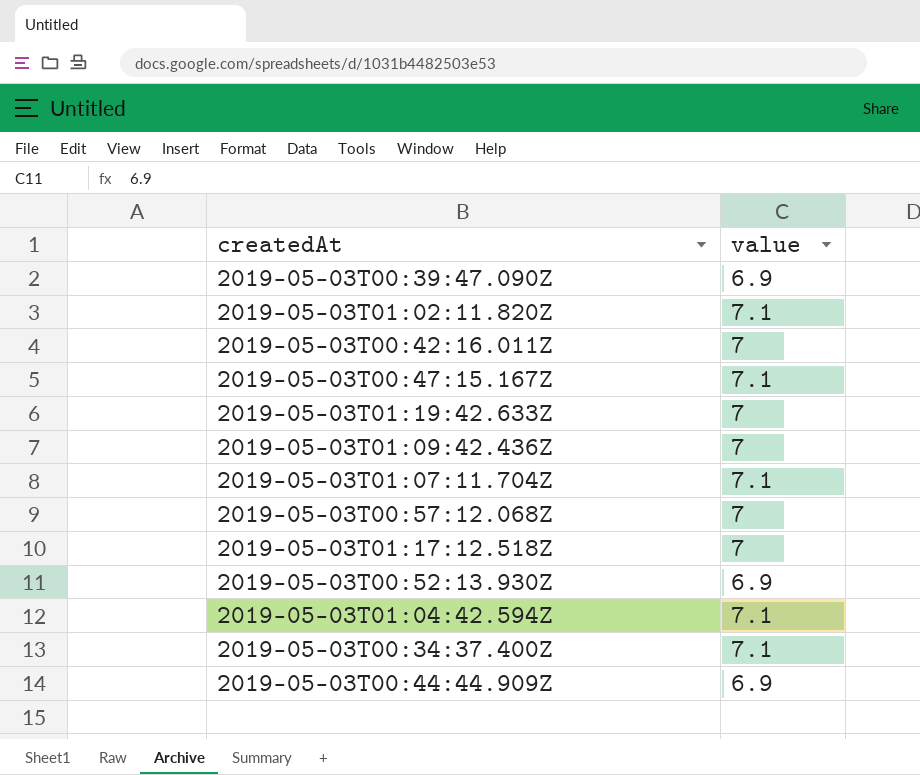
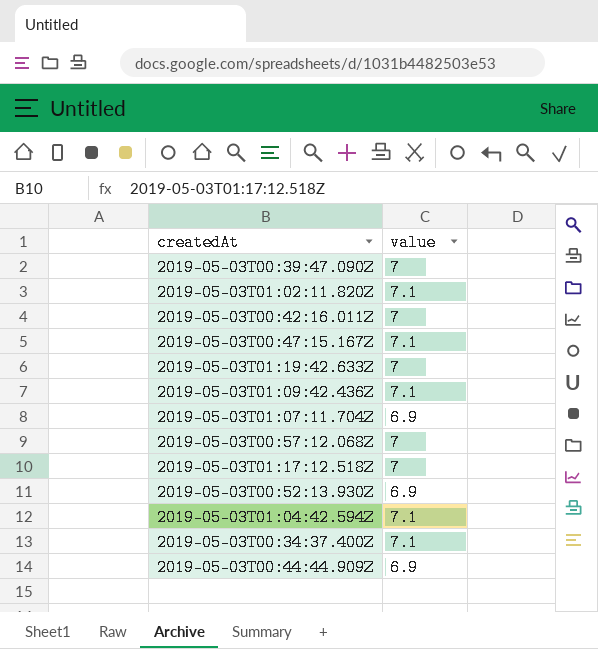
2019-05-03T00:39:47.090Z | value: 6.9 -> 7
2019-05-03T01:09:42.436Z | value: 7 -> 7.1
2019-05-03T01:07:11.704Z | value: 7.1 -> 6.9

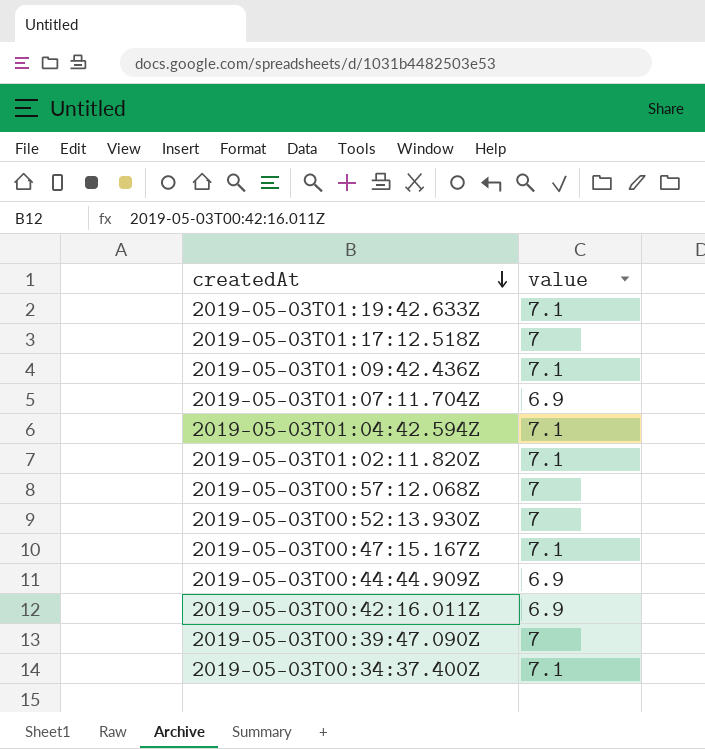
row order: none -> createdAt descending
2019-05-03T01:19:42.633Z | value: 7 -> 7.1
2019-05-03T00:52:13.930Z | value: 6.9 -> 7
2019-05-03T00:42:16.011Z | value: 7 -> 6.9

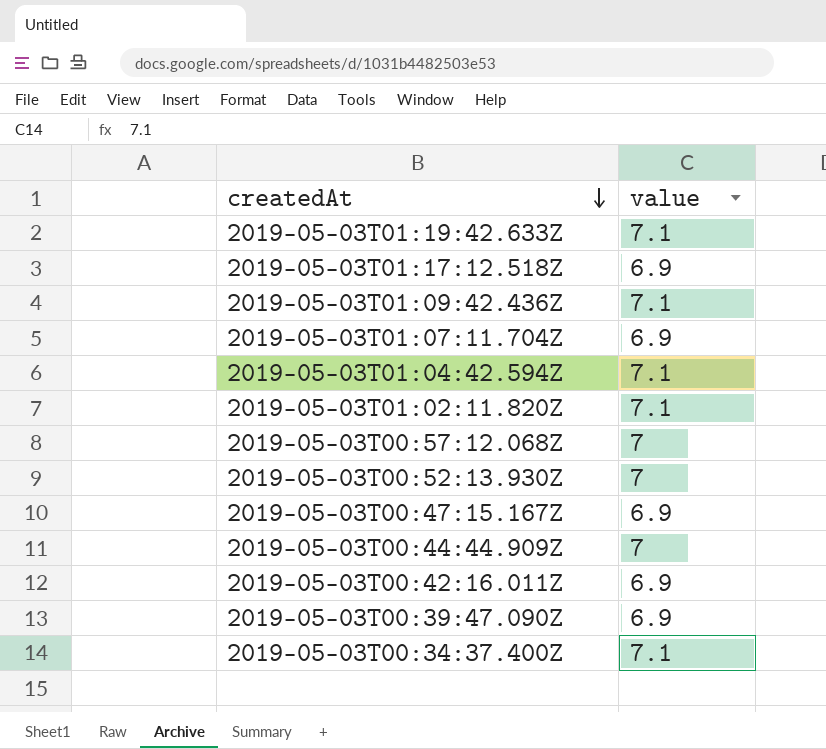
2019-05-03T01:17:12.518Z | value: 7 -> 6.9
2019-05-03T00:47:15.167Z | value: 7.1 -> 6.9
2019-05-03T00:44:44.909Z | value: 6.9 -> 7
2019-05-03T00:39:47.090Z | value: 7 -> 6.9

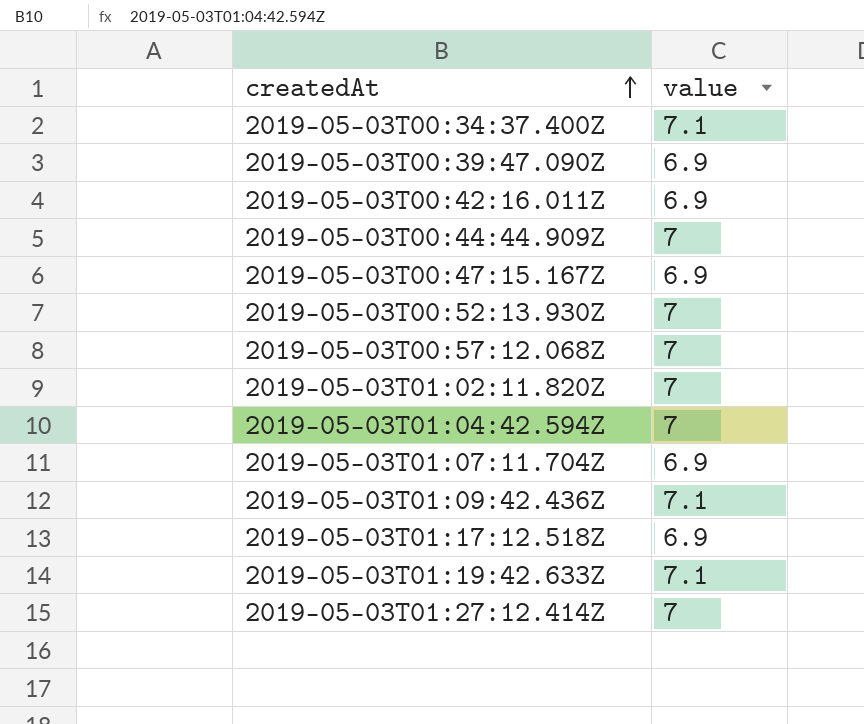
row order: createdAt descending -> createdAt ascending
2019-05-03T01:02:11.820Z | value: 7.1 -> 7
2019-05-03T01:04:42.594Z | value: 7.1 -> 7
row 2019-05-03T01:27:12.414Z: none -> 7

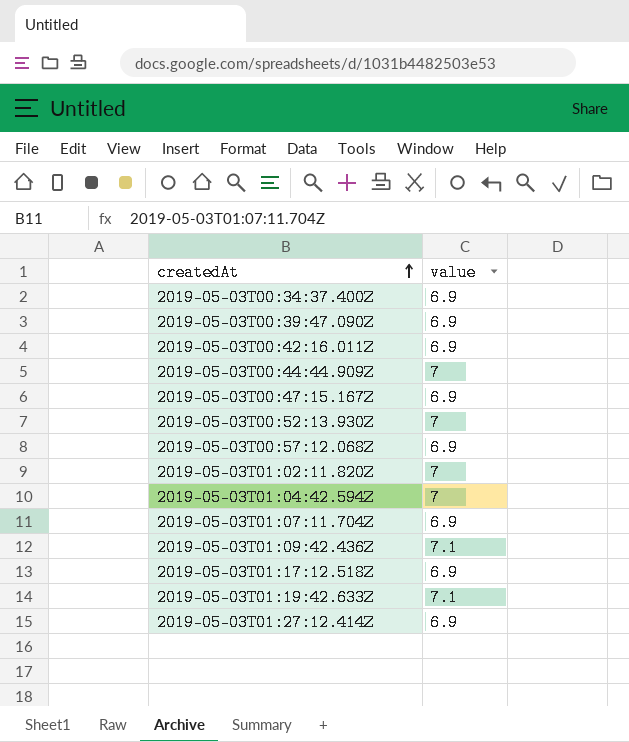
2019-05-03T00:34:37.400Z | value: 7.1 -> 6.9
2019-05-03T00:57:12.068Z | value: 7 -> 6.9
2019-05-03T01:27:12.414Z | value: 7 -> 6.9

